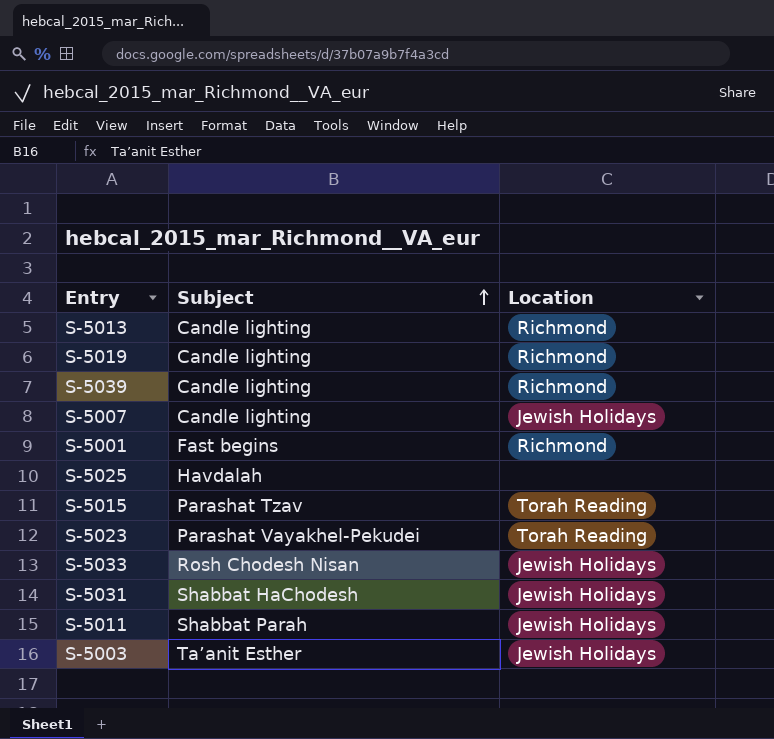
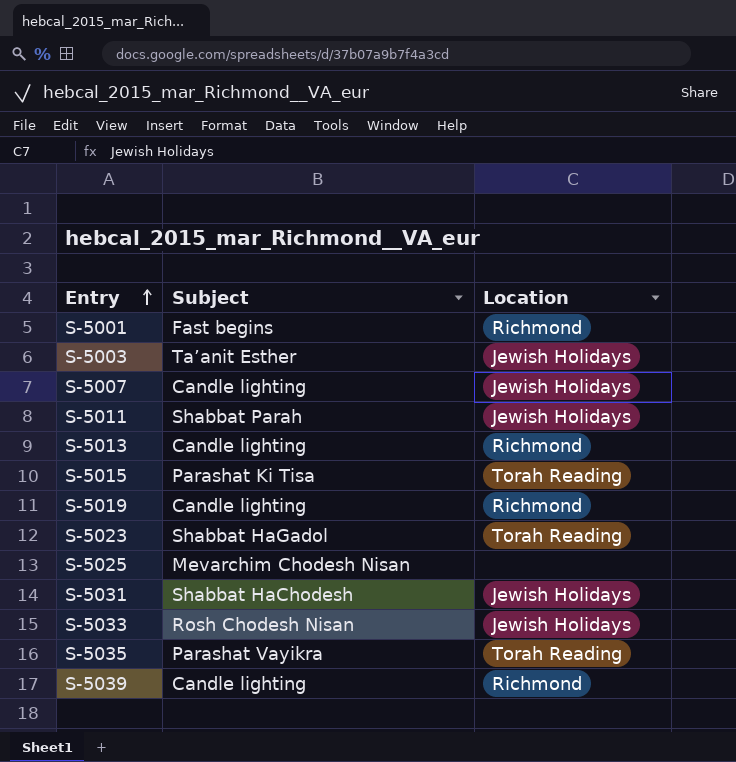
row order: Subject ascending -> Entry ascending
S-5015 | Subject: Parashat Tzav -> Parashat Ki Tisa
S-5023 | Subject: Parashat Vayakhel-Pekudei -> Shabbat HaGadol
S-5025 | Subject: Havdalah -> Mevarchim Chodesh Nisan
row S-5035: none -> Parashat Vayikra | Torah Reading

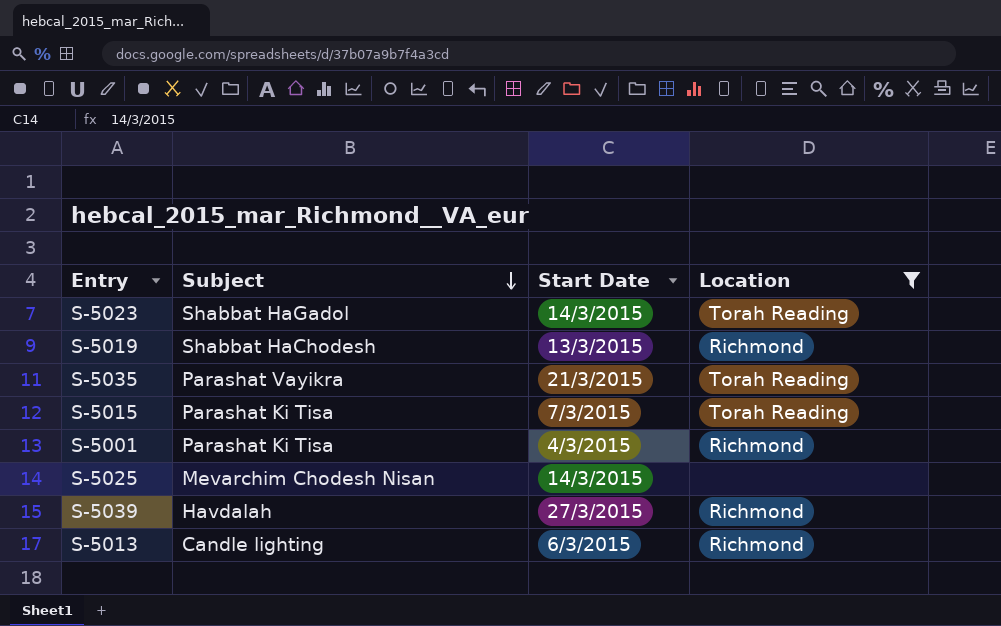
filter: none -> Location != Jewish Holidays
row order: Entry ascending -> Subject descending
column Start Date | position: none -> 3
S-5019 | Subject: Candle lighting -> Shabbat HaChodesh
S-5001 | Subject: Fast begins -> Parashat Ki Tisa
S-5039 | Subject: Candle lighting -> Havdalah

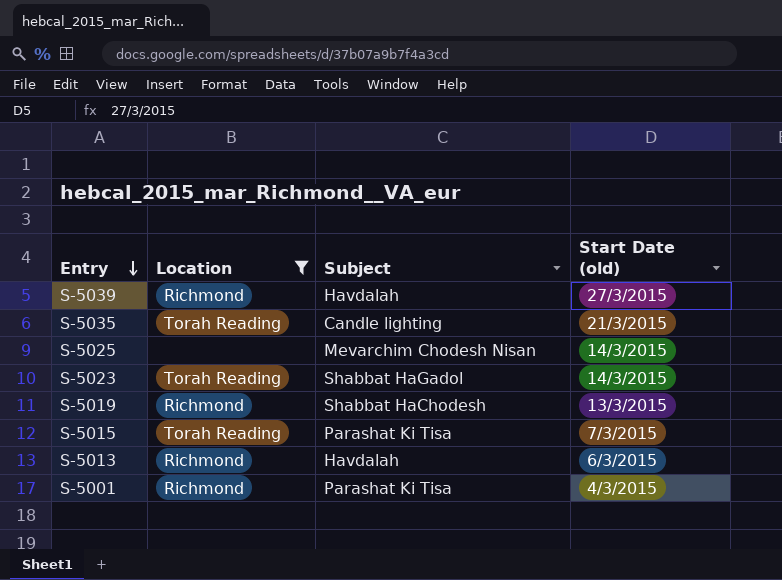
row order: Subject descending -> Entry descending
column Location | position: 4 -> 2
column name: Start Date -> Start Date (old)
S-5035 | Subject: Parashat Vayikra -> Candle lighting
S-5013 | Subject: Candle lighting -> Havdalah

